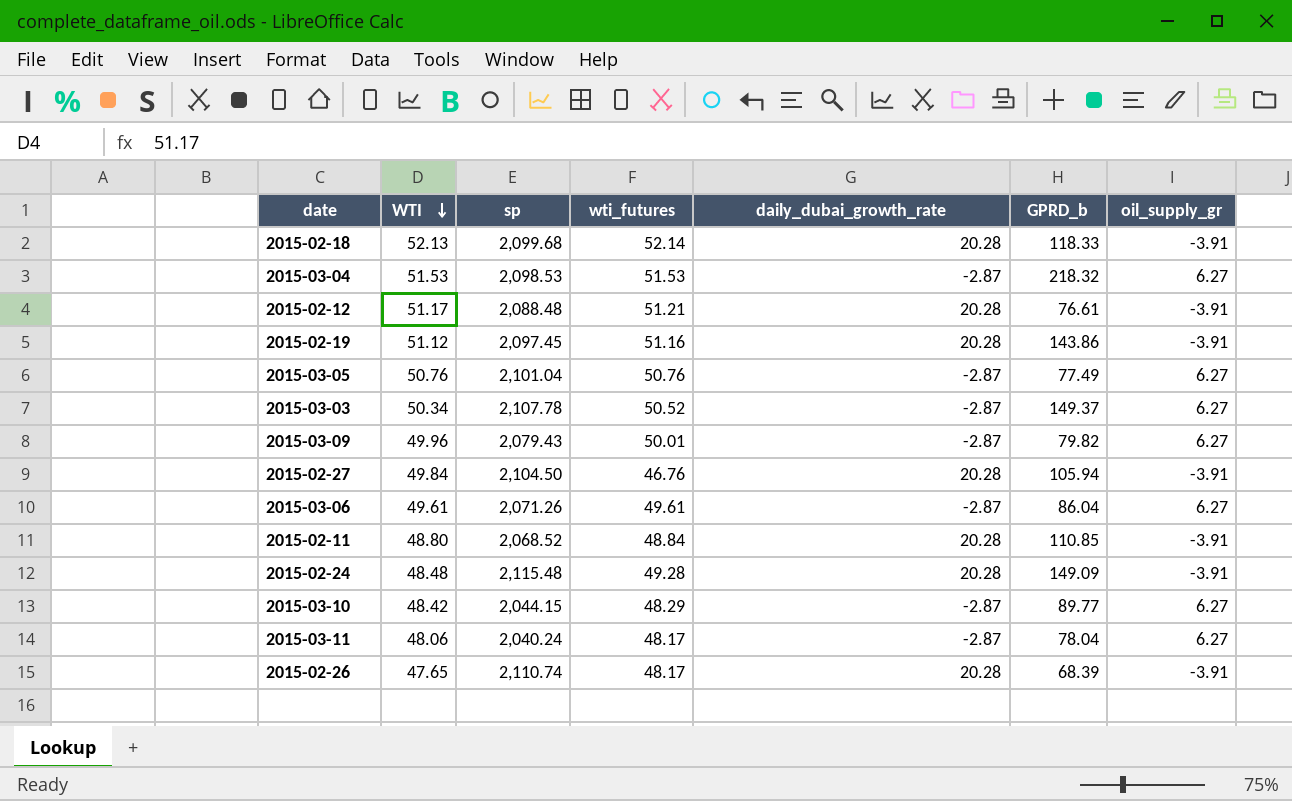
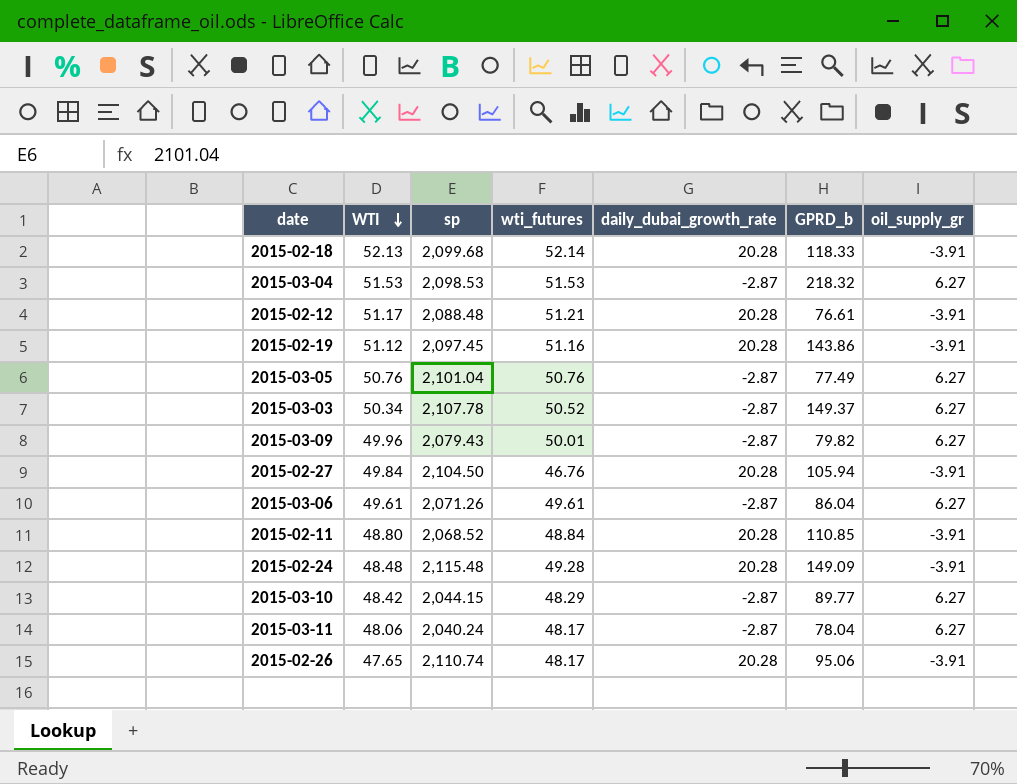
2015-02-26 | GPRD_b: 68.39 -> 95.06

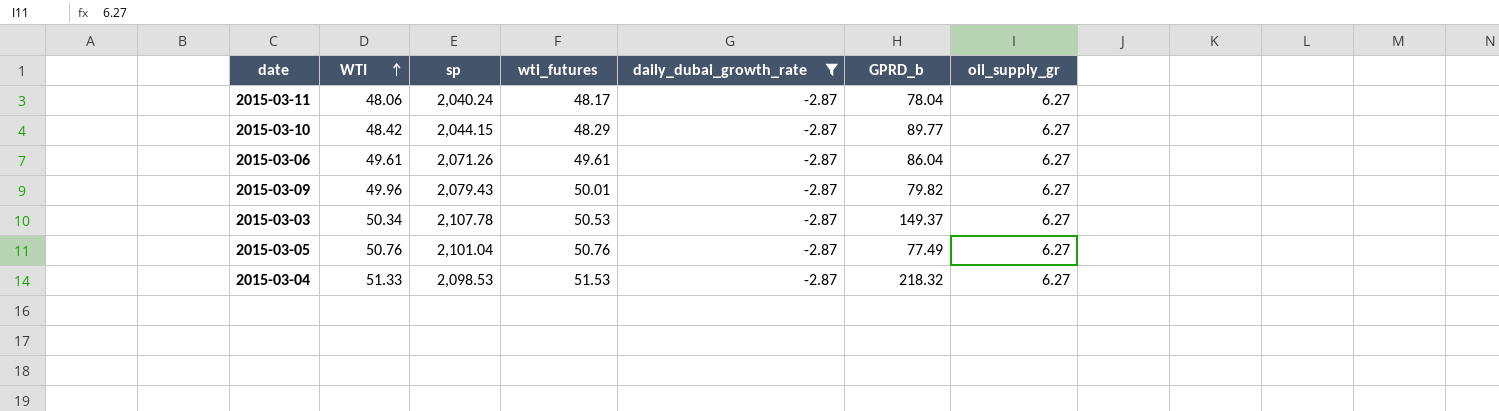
filter: none -> daily_dubai_growth_rate = -2.87
row order: WTI descending -> WTI ascending
2015-03-03 | wti_futures: 50.52 -> 50.53
2015-03-04 | WTI: 51.53 -> 51.33

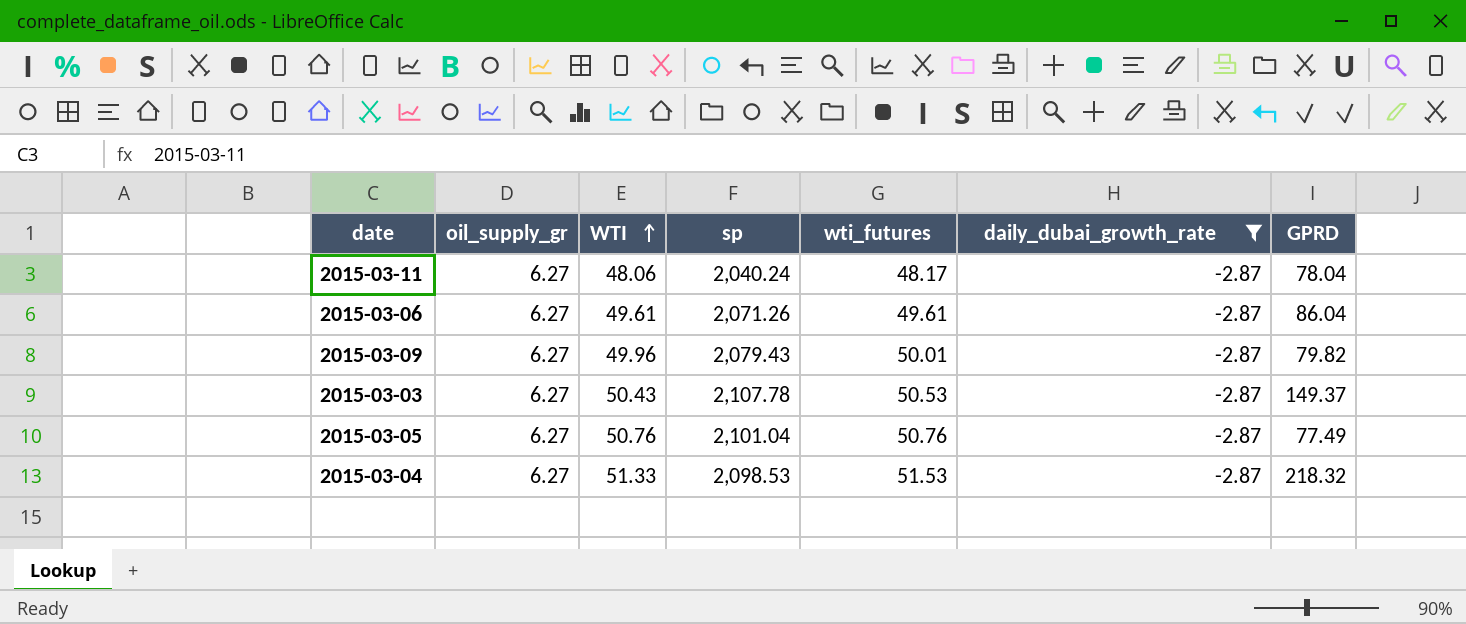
column oil_supply_gr | position: 7 -> 2
column name: GPRD_b -> GPRD
row 2015-03-10: 48.42 | 2,044.15 | 48.29 | -2.87 | 89.77 | 6.27 -> none
2015-03-03 | WTI: 50.34 -> 50.43

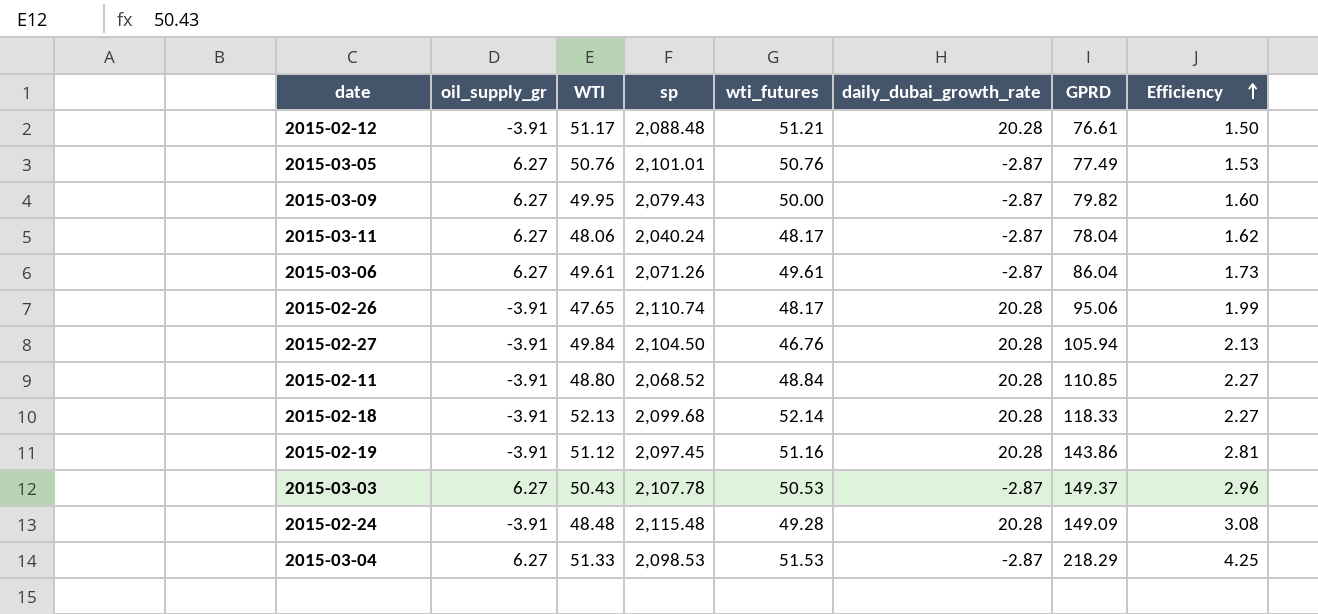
filter: daily_dubai_growth_rate = -2.87 -> none
row order: WTI ascending -> Efficiency ascending
column Efficiency | formula: none -> [GPRD] / [WTI]
2015-03-05 | sp: 2,101.04 -> 2,101.01
2015-03-09 | WTI: 49.96 -> 49.95
2015-03-09 | wti_futures: 50.01 -> 50.00
2015-03-04 | GPRD: 218.32 -> 218.29

